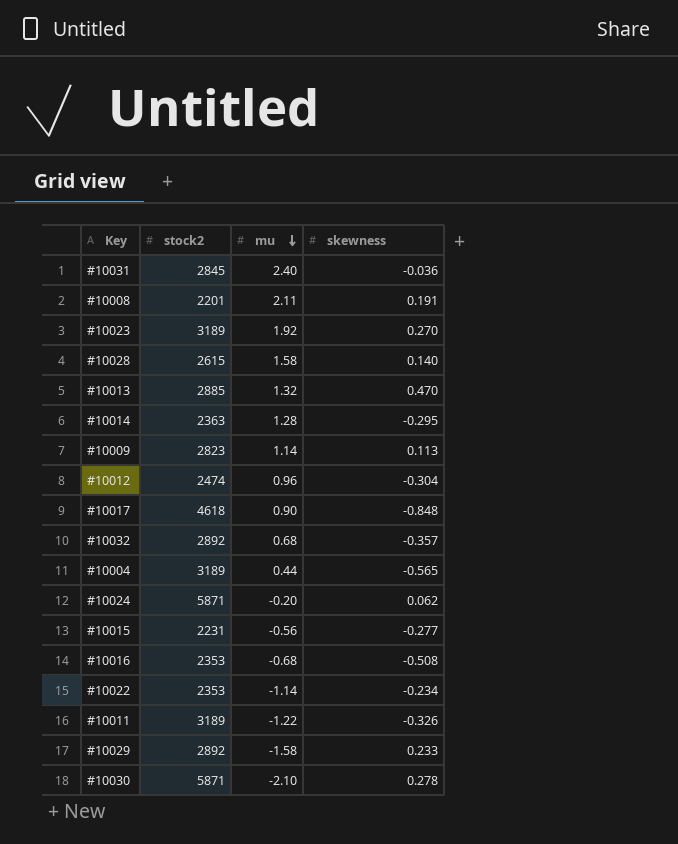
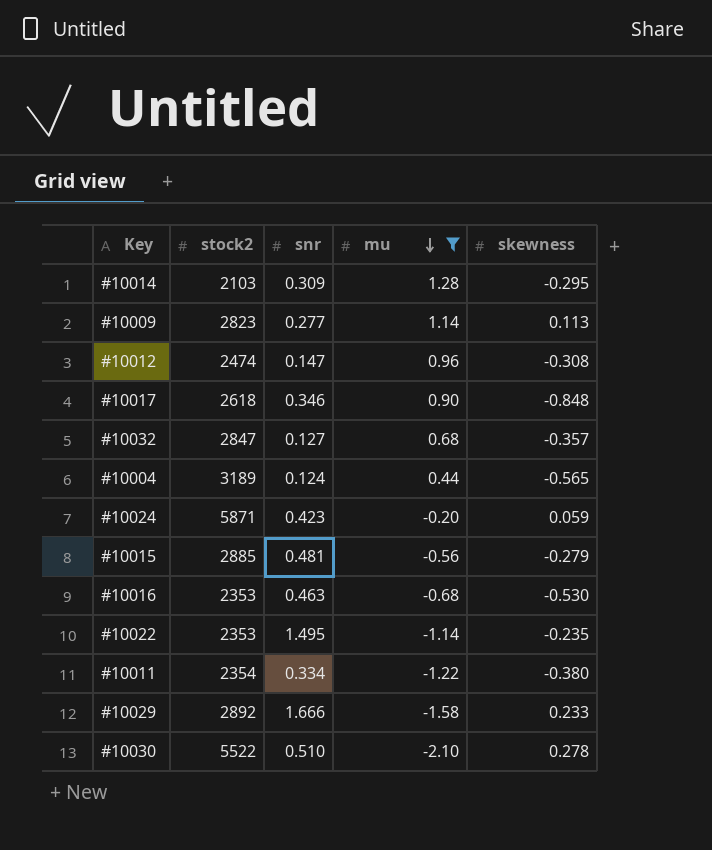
filter: none -> mu <= 1.28
column snr | position: none -> 3
#10014 | stock2: 2363 -> 2103
#10012 | skewness: -0.304 -> -0.308
#10017 | stock2: 4618 -> 2618
#10032 | stock2: 2892 -> 2847
#10024 | skewness: 0.062 -> 0.059
#10015 | stock2: 2231 -> 2885
#10015 | skewness: -0.277 -> -0.279
#10016 | skewness: -0.508 -> -0.530
#10022 | skewness: -0.234 -> -0.235
#10011 | stock2: 3189 -> 2354
#10011 | skewness: -0.326 -> -0.380
#10030 | stock2: 5871 -> 5522

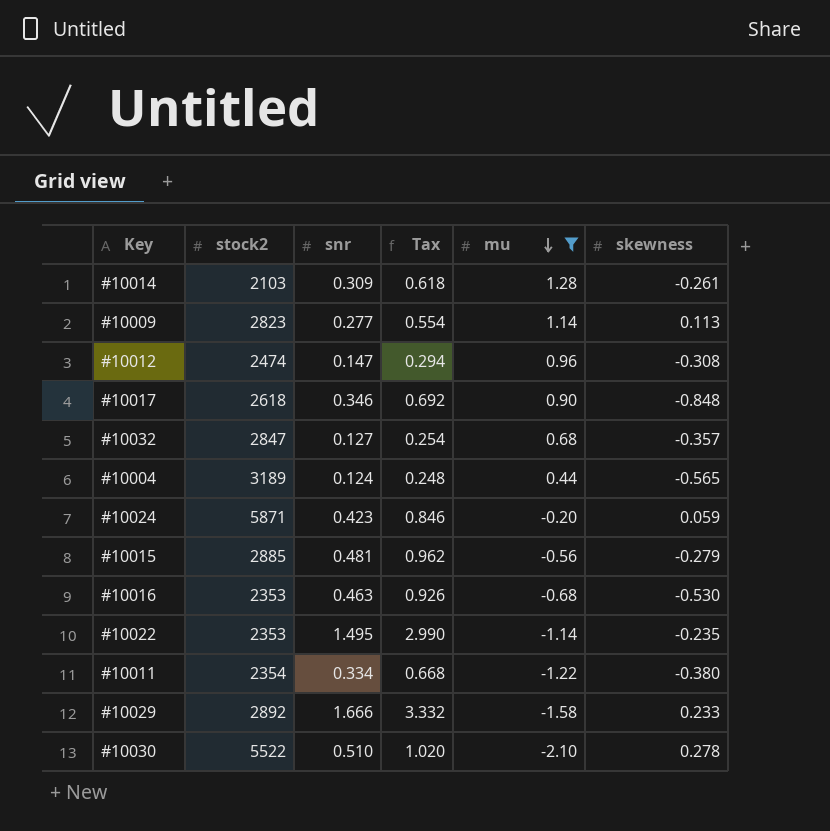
column Tax | formula: none -> [snr] * 2
#10014 | skewness: -0.295 -> -0.261

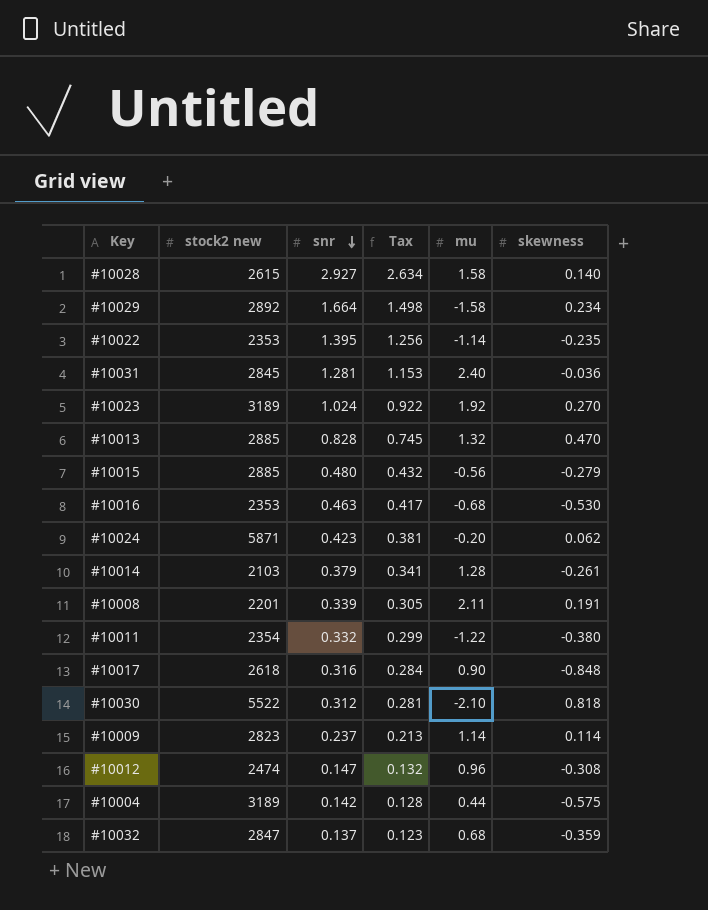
filter: mu <= 1.28 -> none
row order: mu descending -> snr descending
column name: stock2 -> stock2 new
column Tax | formula: [snr] * 2 -> [snr] * 0.9
#10029 | snr: 1.666 -> 1.664
#10029 | skewness: 0.233 -> 0.234
#10022 | snr: 1.495 -> 1.395
#10015 | snr: 0.481 -> 0.480
#10024 | skewness: 0.059 -> 0.062
#10014 | snr: 0.309 -> 0.379
#10011 | snr: 0.334 -> 0.332
#10017 | snr: 0.346 -> 0.316
#10030 | snr: 0.510 -> 0.312
#10030 | skewness: 0.278 -> 0.818
#10009 | snr: 0.277 -> 0.237
#10009 | skewness: 0.113 -> 0.114
#10004 | snr: 0.124 -> 0.142
#10004 | skewness: -0.565 -> -0.575
#10032 | snr: 0.127 -> 0.137
#10032 | skewness: -0.357 -> -0.359

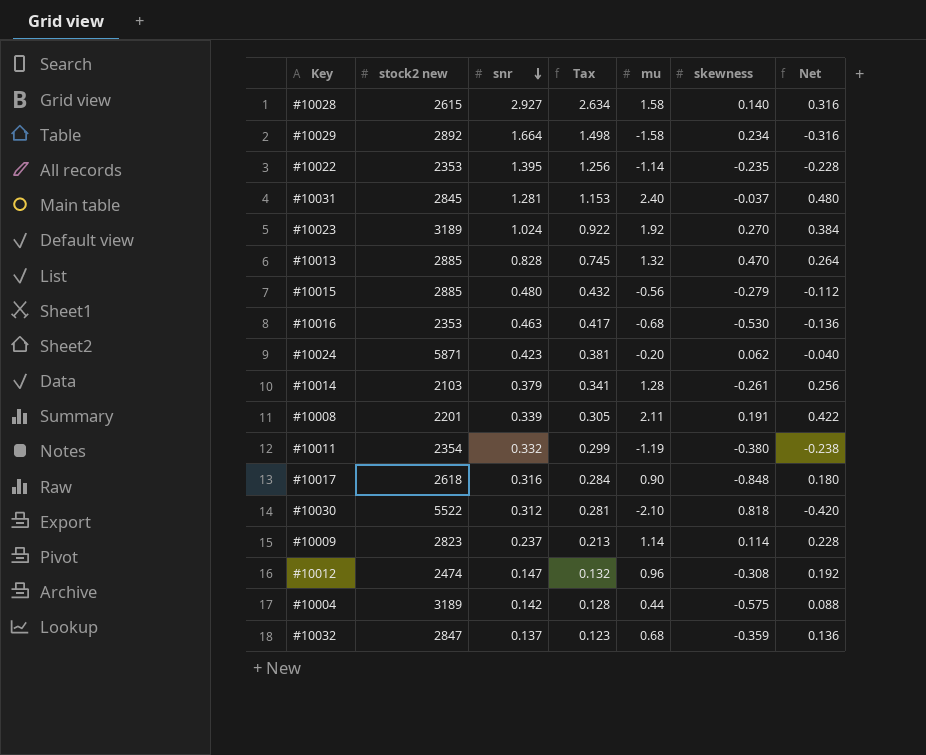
column Net | formula: none -> [mu] * 0.2
#10031 | skewness: -0.036 -> -0.037
#10011 | mu: -1.22 -> -1.19

